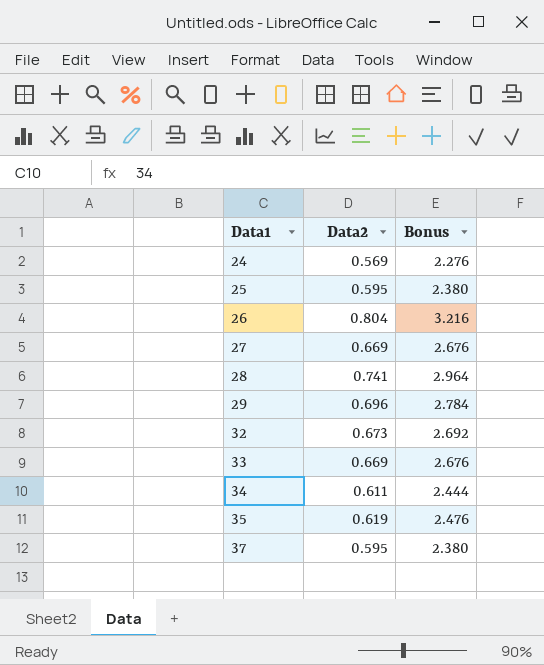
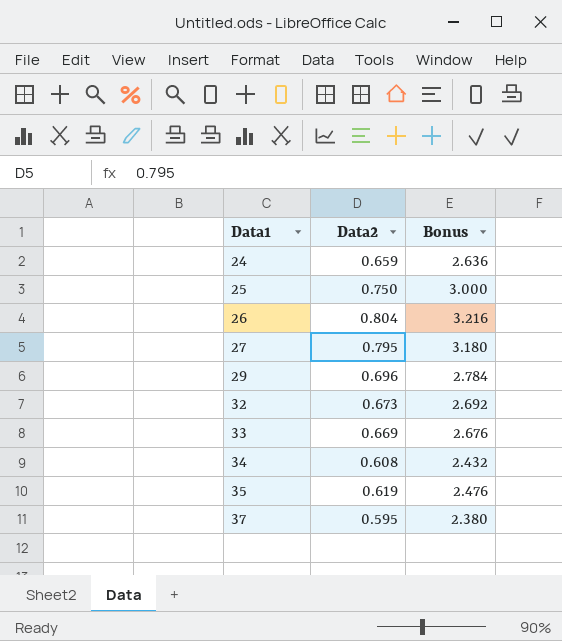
row 28: 0.741 | 2.964 -> none
24 | Data2: 0.569 -> 0.659
24 | Bonus: 2.276 -> 2.636
25 | Data2: 0.595 -> 0.750
25 | Bonus: 2.380 -> 3.000
27 | Data2: 0.669 -> 0.795
27 | Bonus: 2.676 -> 3.180
34 | Data2: 0.611 -> 0.608
34 | Bonus: 2.444 -> 2.432

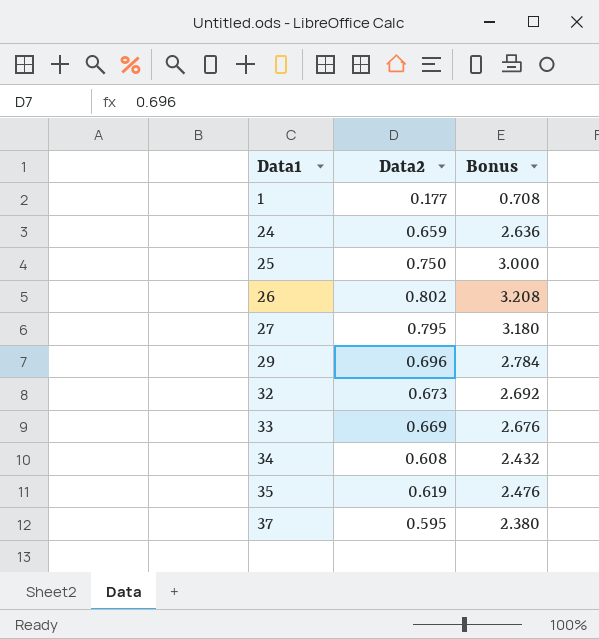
row 1: none -> 0.177 | 0.708
26 | Data2: 0.804 -> 0.802
26 | Bonus: 3.216 -> 3.208

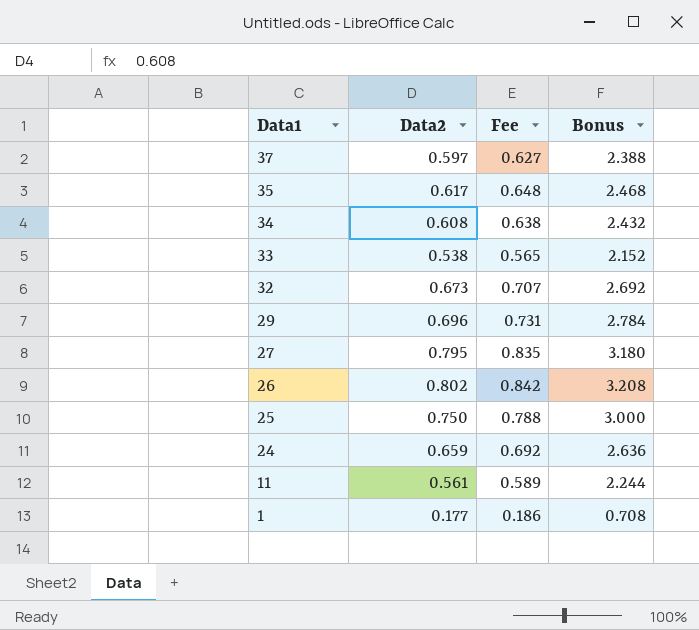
row order: Data1 ascending -> Data1 descending
column Fee | formula: none -> [Data2] * 1.05
37 | Data2: 0.595 -> 0.597
37 | Bonus: 2.380 -> 2.388
35 | Data2: 0.619 -> 0.617
35 | Bonus: 2.476 -> 2.468
33 | Data2: 0.669 -> 0.538
33 | Bonus: 2.676 -> 2.152
row 11: none -> 0.561 | 0.589 | 2.244

